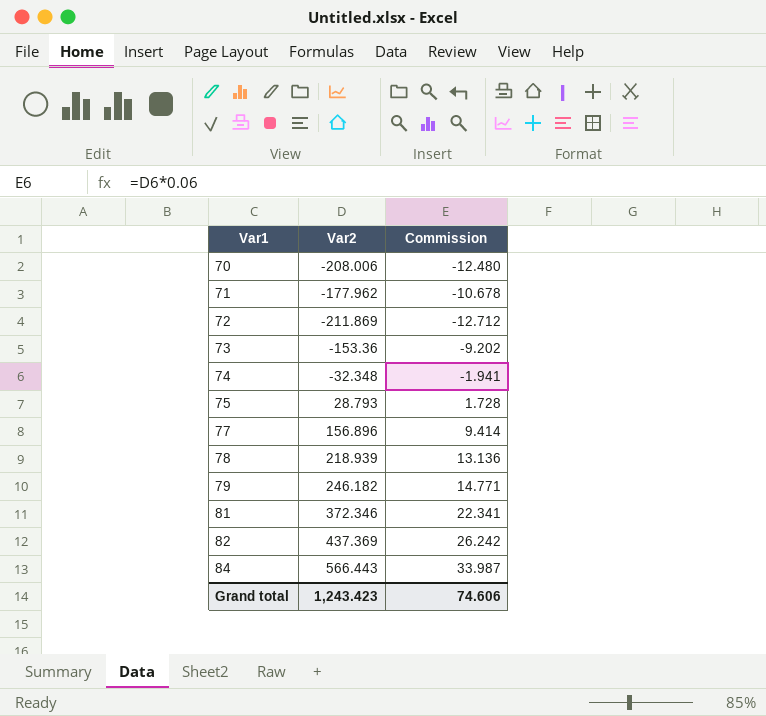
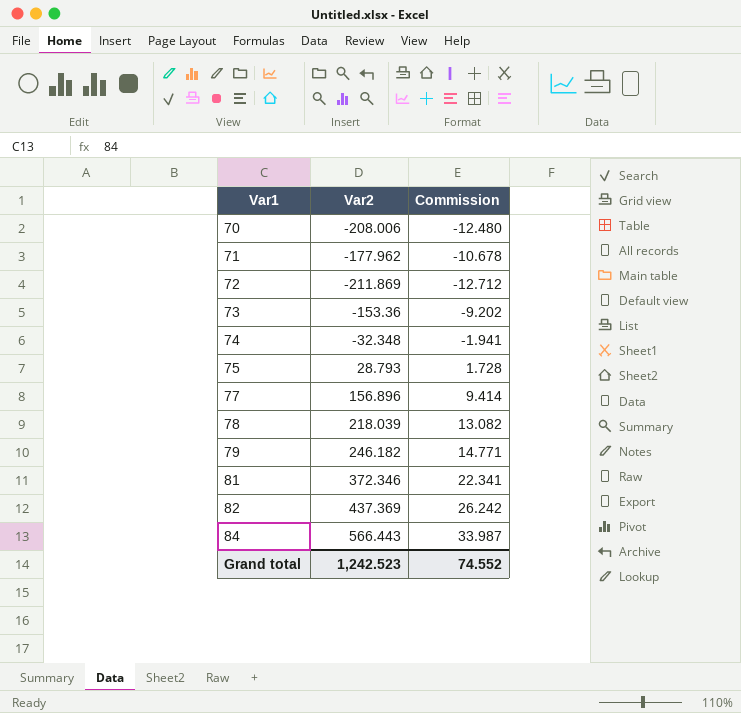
78 | Var2: 218.939 -> 218.039
78 | Commission: 13.136 -> 13.082
Grand total | Var2: 1,243.423 -> 1,242.523
Grand total | Commission: 74.606 -> 74.552

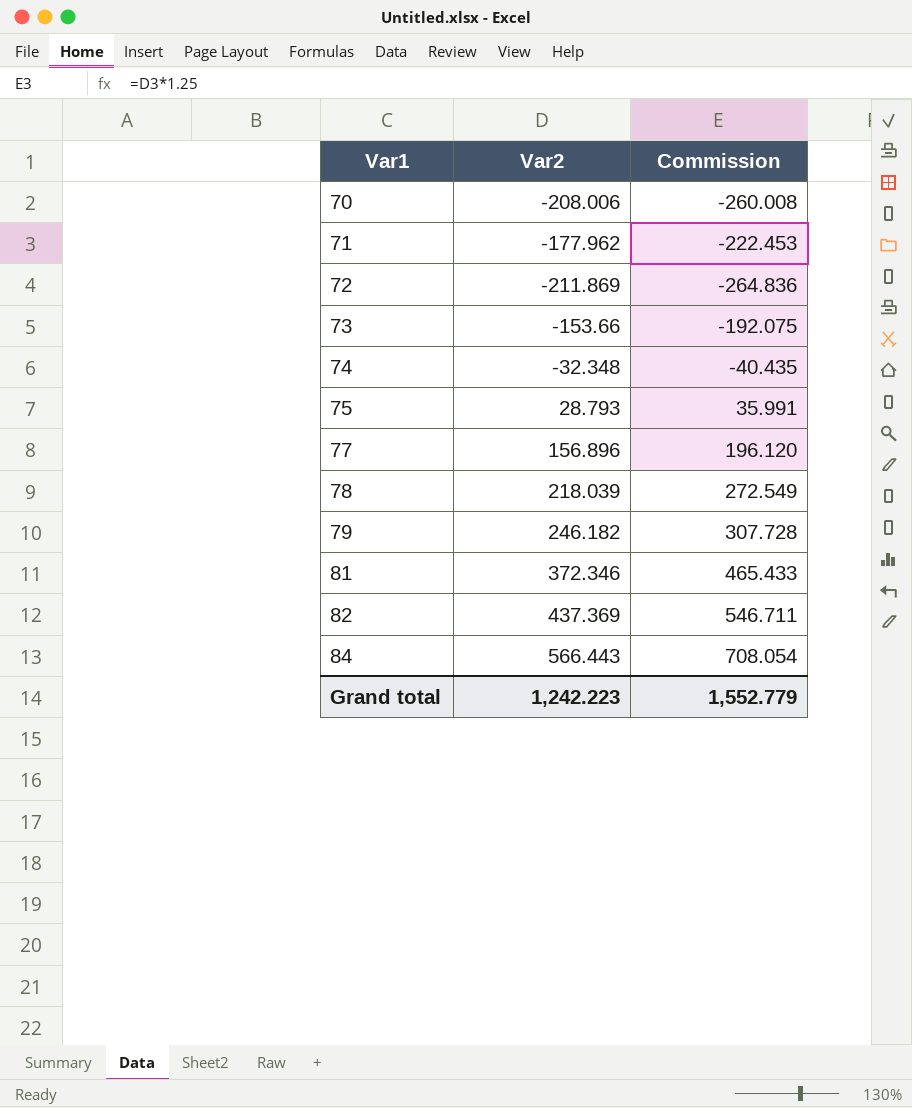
column Commission | formula: [Var2] * 0.06 -> [Var2] * 1.25
73 | Var2: -153.36 -> -153.66
Grand total | Var2: 1,242.523 -> 1,242.223
Grand total | Commission: 74.552 -> 1,552.779

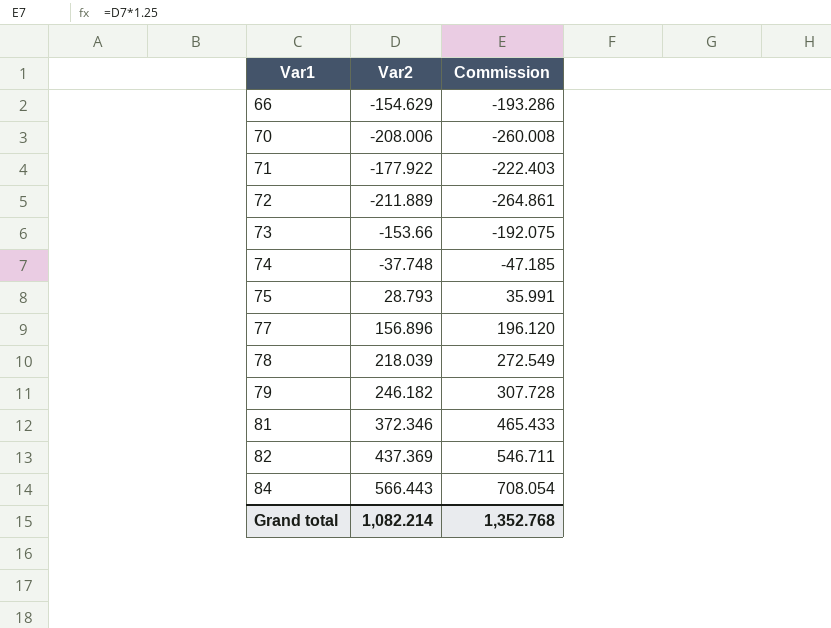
row 66: none -> -154.629 | -193.286
71 | Var2: -177.962 -> -177.922
71 | Commission: -222.453 -> -222.403
72 | Var2: -211.869 -> -211.889
72 | Commission: -264.836 -> -264.861
74 | Var2: -32.348 -> -37.748
74 | Commission: -40.435 -> -47.185
Grand total | Var2: 1,242.223 -> 1,082.214
Grand total | Commission: 1,552.779 -> 1,352.768

